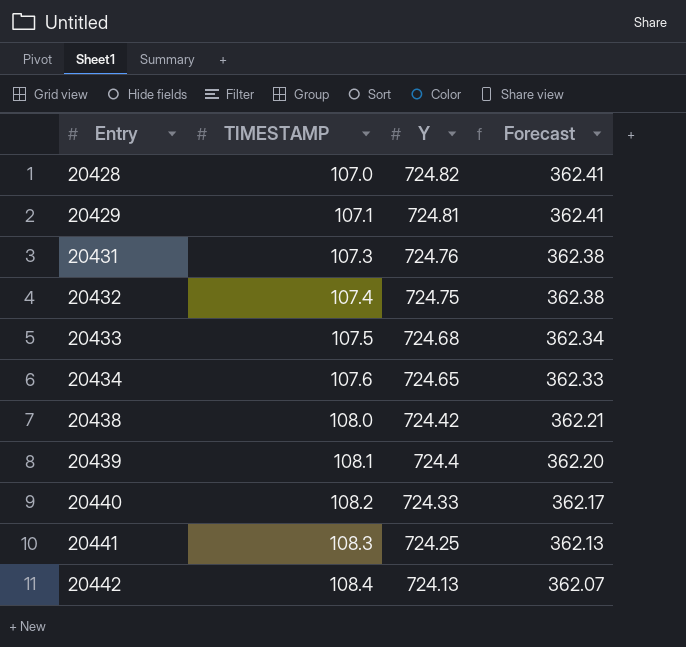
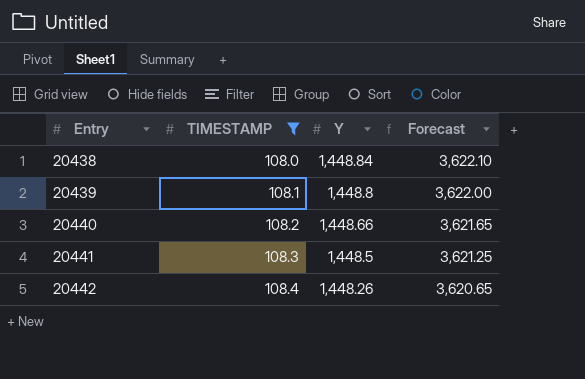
filter: none -> TIMESTAMP >= 108.0
column Forecast | formula: [Y] * 0.5 -> [Y] * 2.5
20438 | Y: 724.42 -> 1,448.84
20439 | Y: 724.4 -> 1,448.8
20440 | Y: 724.33 -> 1,448.66
20441 | Y: 724.25 -> 1,448.5
20442 | Y: 724.13 -> 1,448.26

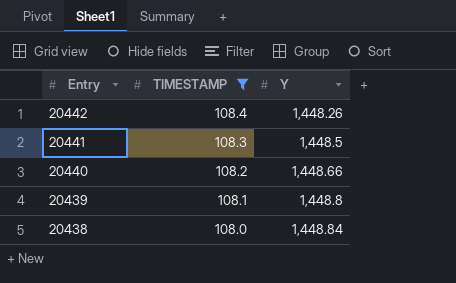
row order: Entry ascending -> Entry descending
column Forecast | formula: [Y] * 2.5 -> none

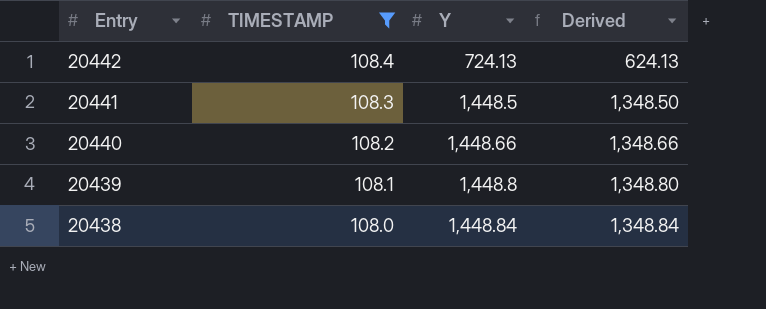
column Derived | formula: none -> [Y] - 100
20442 | Y: 1,448.26 -> 724.13

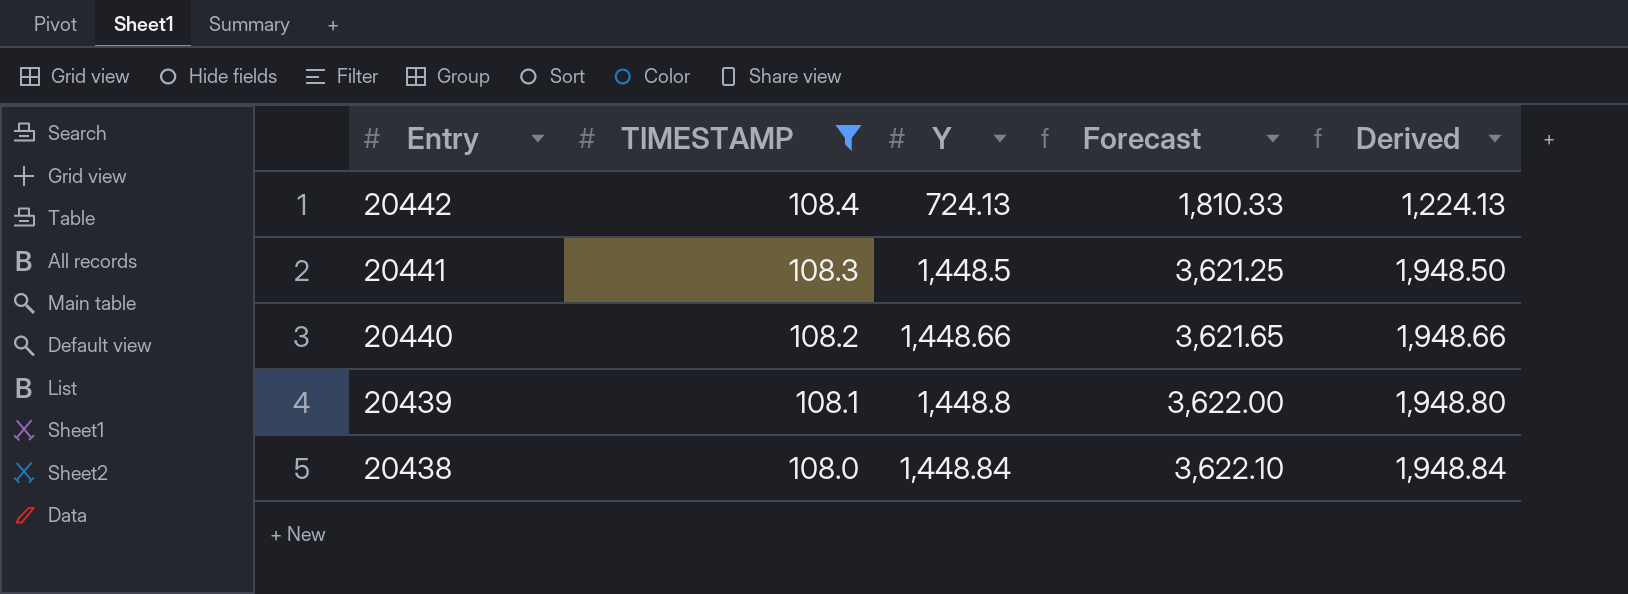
column Forecast | formula: none -> [Y] * 2.5
column Derived | formula: [Y] - 100 -> [Y] + 500

